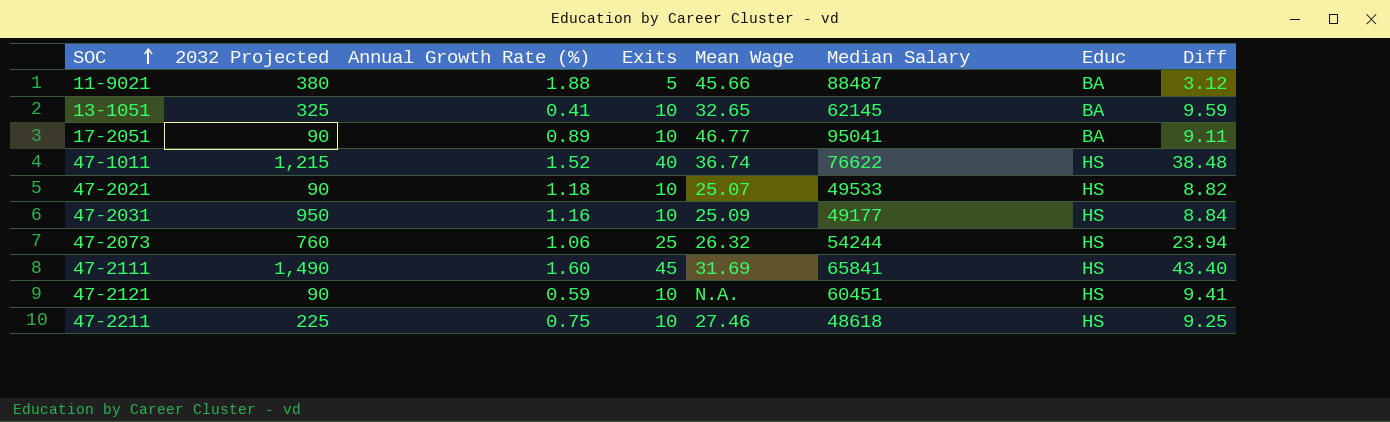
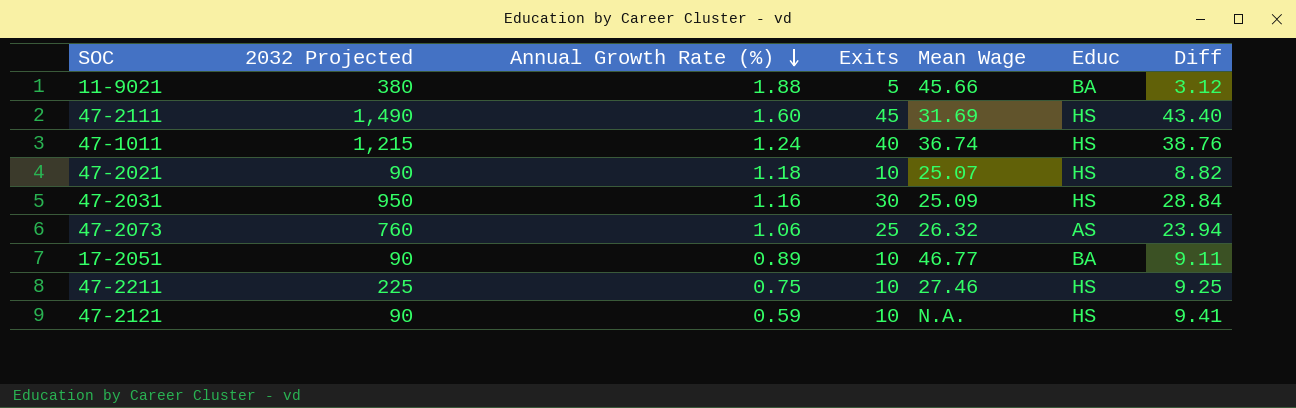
row order: SOC ascending -> Annual Growth Rate (%) descending
column Median Salary | position: 6 -> none
row 13-1051: 325 | 0.41 | 10 | 32.65 | 62145 | BA | 9.59 -> none
47-1011 | Annual Growth Rate (%): 1.52 -> 1.24
47-1011 | Diff: 38.48 -> 38.76
47-2031 | Exits: 10 -> 30
47-2031 | Diff: 8.84 -> 28.84
47-2073 | Educ: HS -> AS

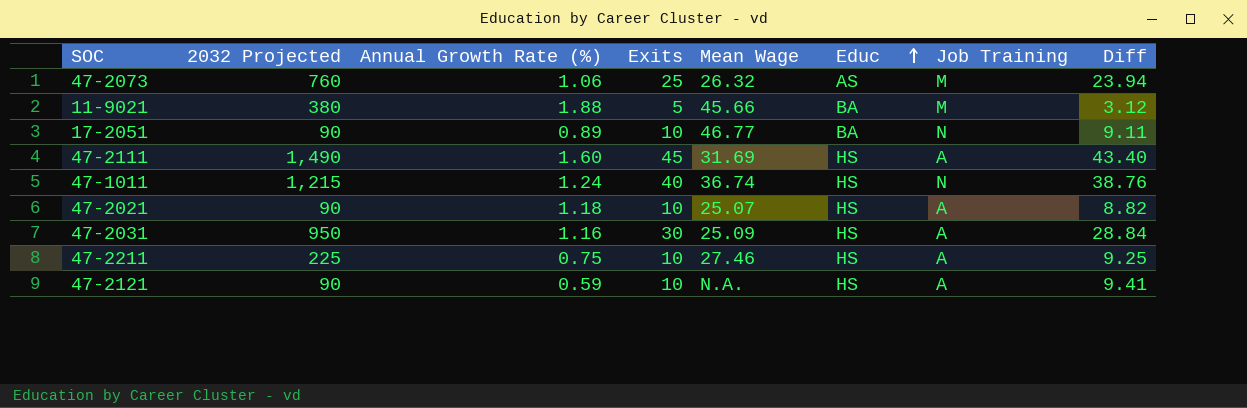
row order: Annual Growth Rate (%) descending -> Educ ascending
column Job Training | position: none -> 7

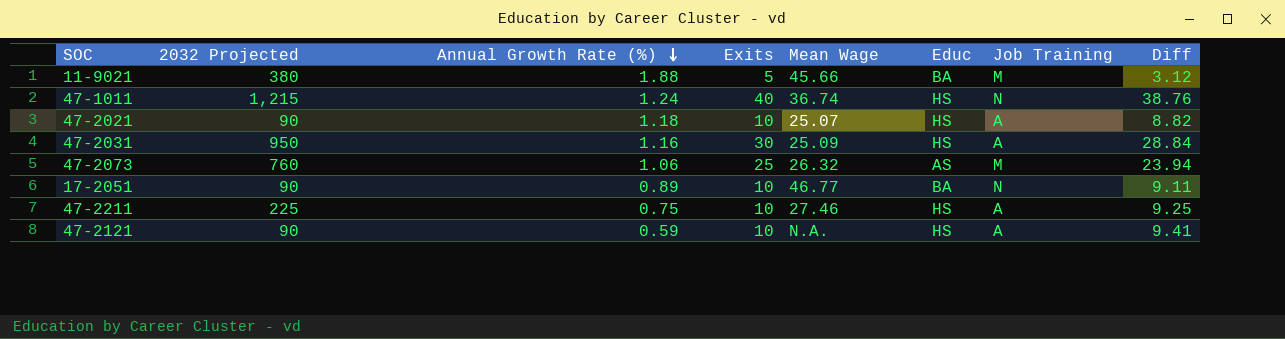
row order: Educ ascending -> Annual Growth Rate (%) descending
row 47-2111: 1,490 | 1.60 | 45 | 31.69 | HS | A | 43.40 -> none

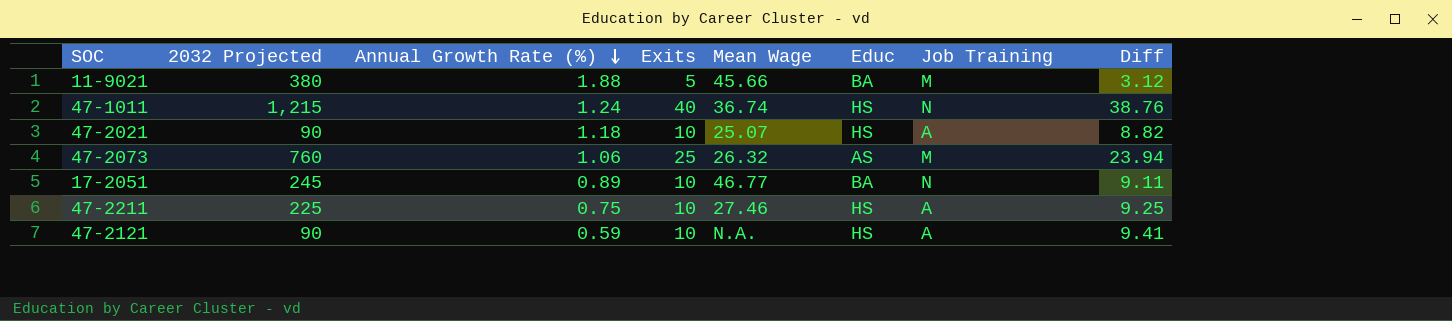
row 47-2031: 950 | 1.16 | 30 | 25.09 | HS | A | 28.84 -> none
17-2051 | 2032 Projected: 90 -> 245

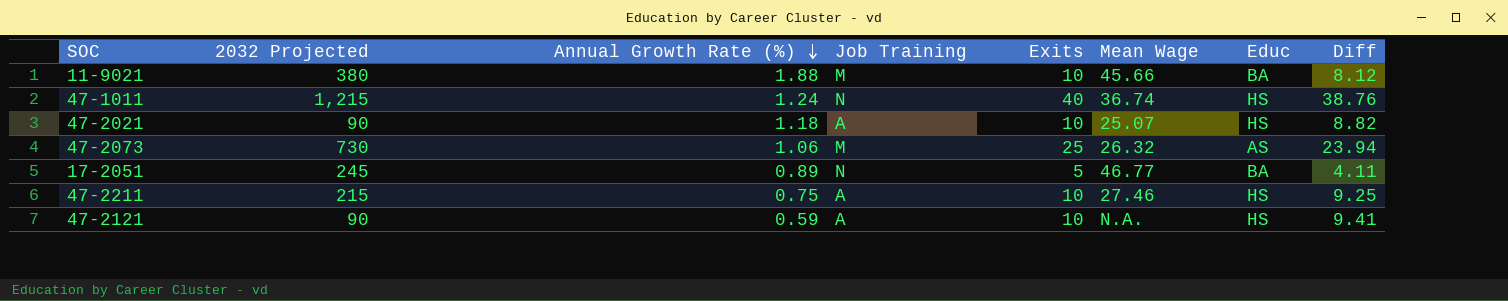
column Job Training | position: 7 -> 4
11-9021 | Exits: 5 -> 10
11-9021 | Diff: 3.12 -> 8.12
47-2073 | 2032 Projected: 760 -> 730
17-2051 | Exits: 10 -> 5
17-2051 | Diff: 9.11 -> 4.11
47-2211 | 2032 Projected: 225 -> 215

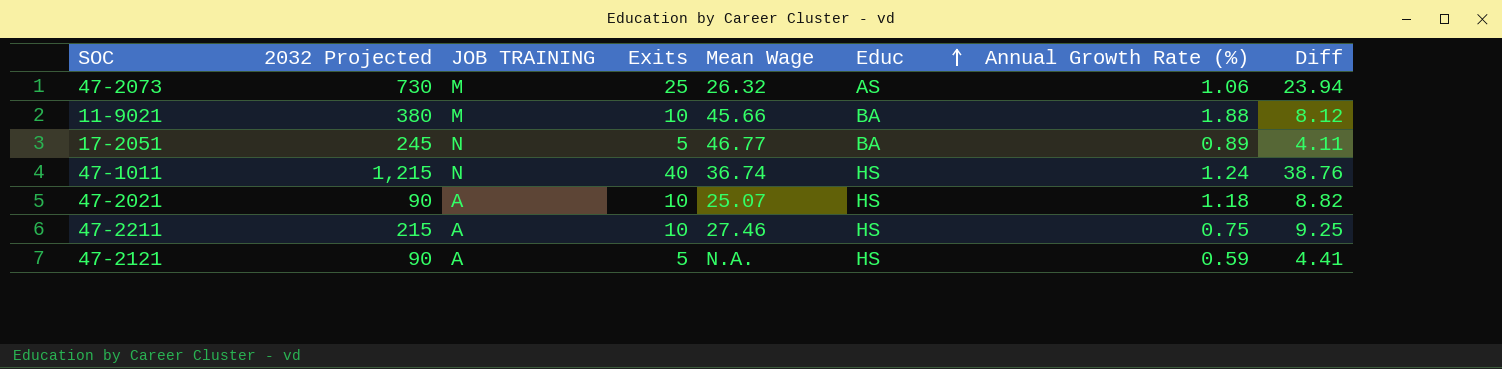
row order: Annual Growth Rate (%) descending -> Educ ascending
column name: Job Training -> JOB TRAINING
column Annual Growth Rate (%) | position: 3 -> 7
47-2121 | Exits: 10 -> 5
47-2121 | Diff: 9.41 -> 4.41

